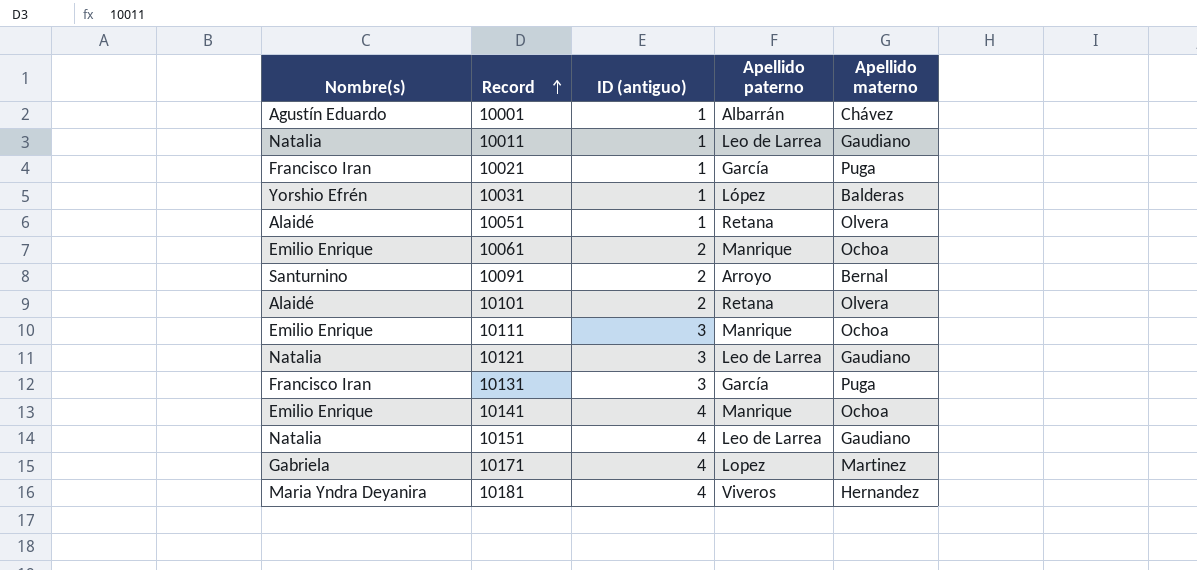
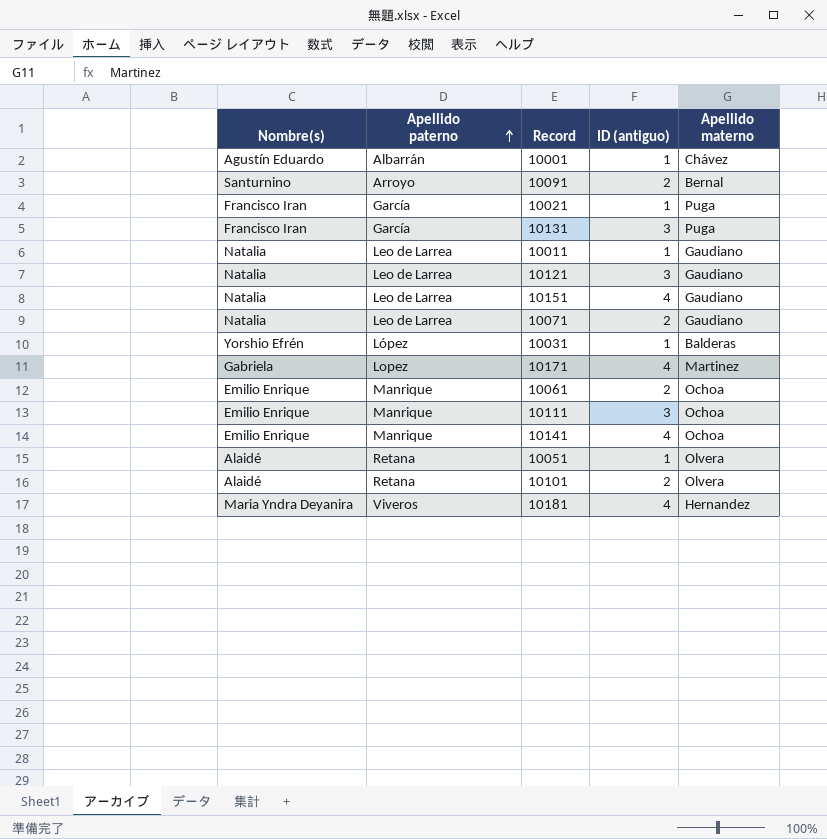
row order: Record ascending -> Apellido paterno ascending
column Apellido paterno | position: 4 -> 2
row 10071: none -> Natalia | Leo de Larrea | 2 | Gaudiano

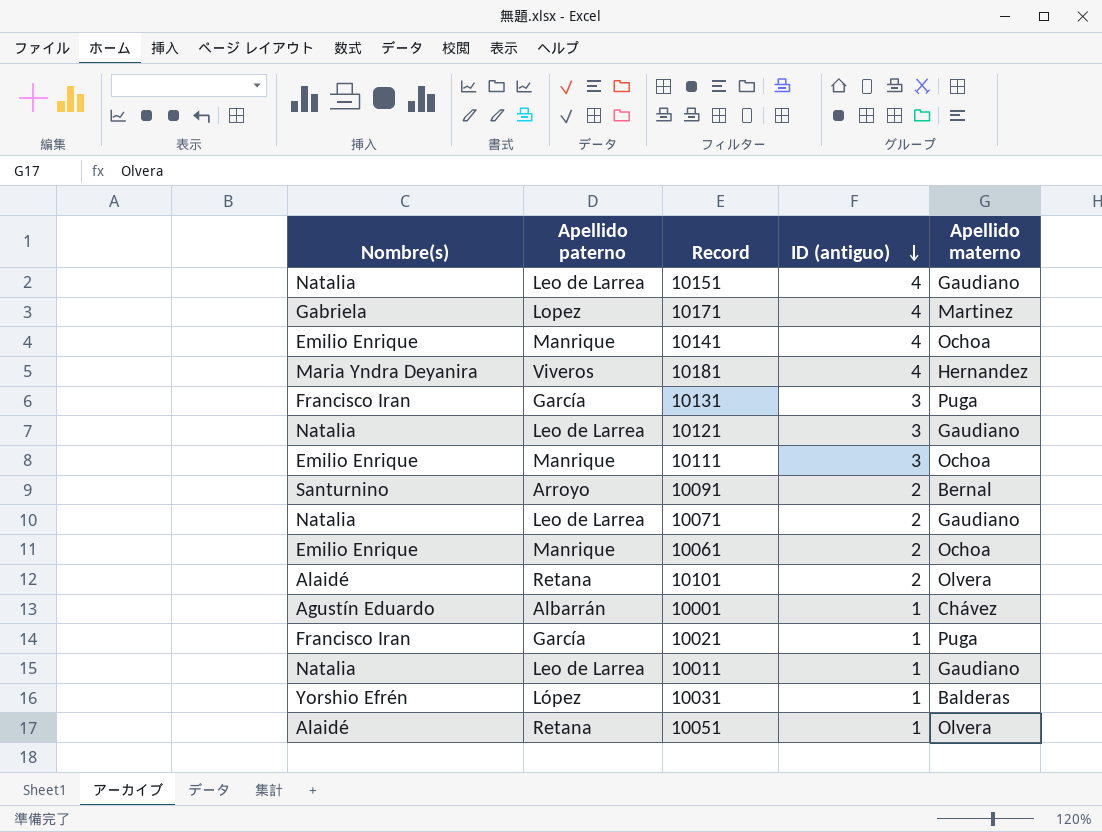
row order: Apellido paterno ascending -> ID (antiguo) descending

